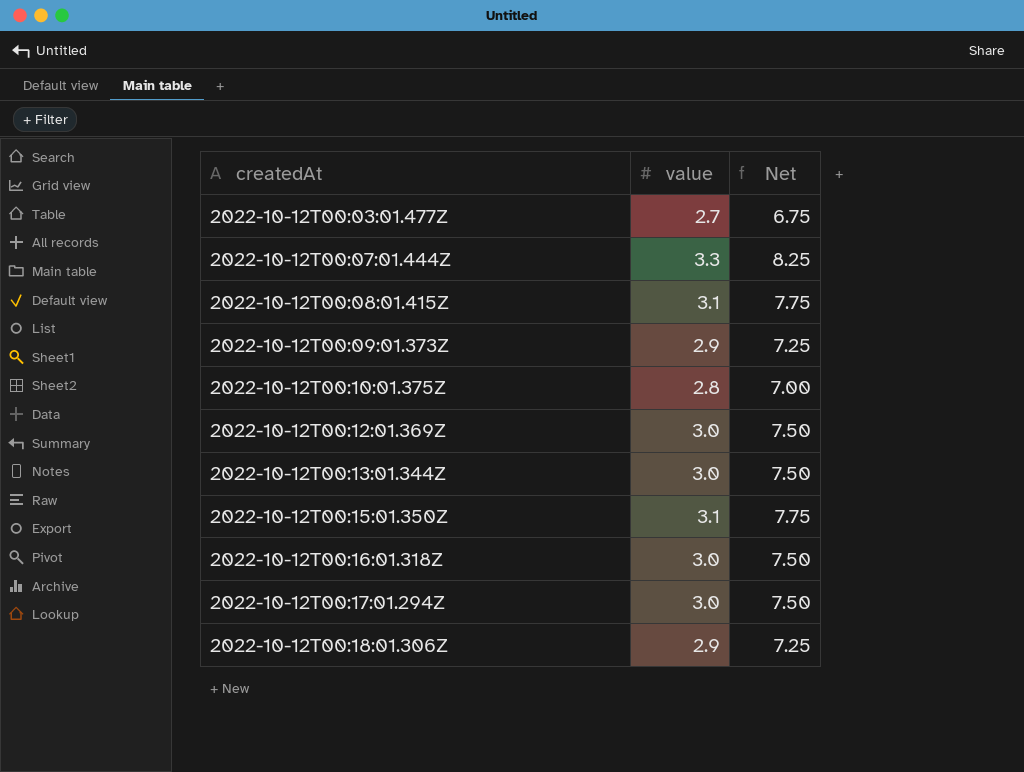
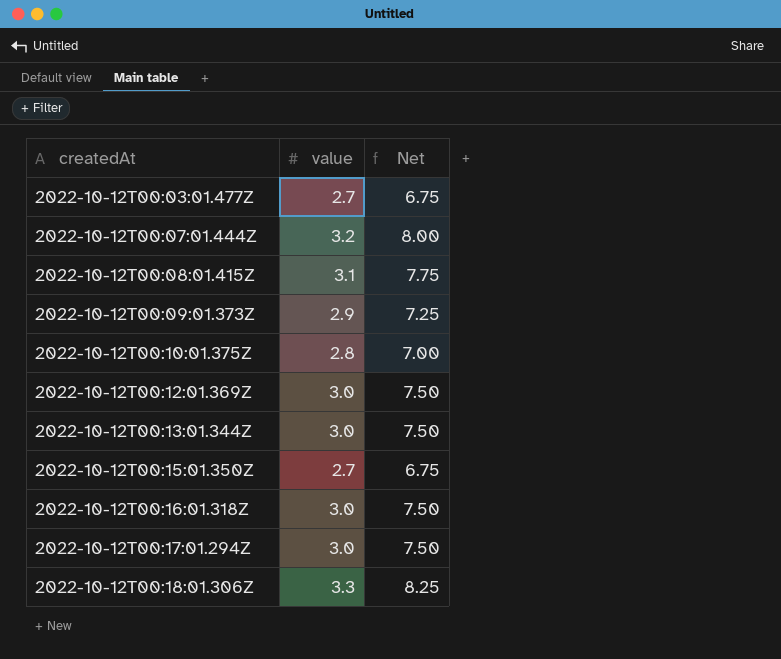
2022-10-12T00:07:01.444Z | value: 3.3 -> 3.2
2022-10-12T00:07:01.444Z | Net: 8.25 -> 8.00
2022-10-12T00:15:01.350Z | value: 3.1 -> 2.7
2022-10-12T00:15:01.350Z | Net: 7.75 -> 6.75
2022-10-12T00:18:01.306Z | value: 2.9 -> 3.3
2022-10-12T00:18:01.306Z | Net: 7.25 -> 8.25

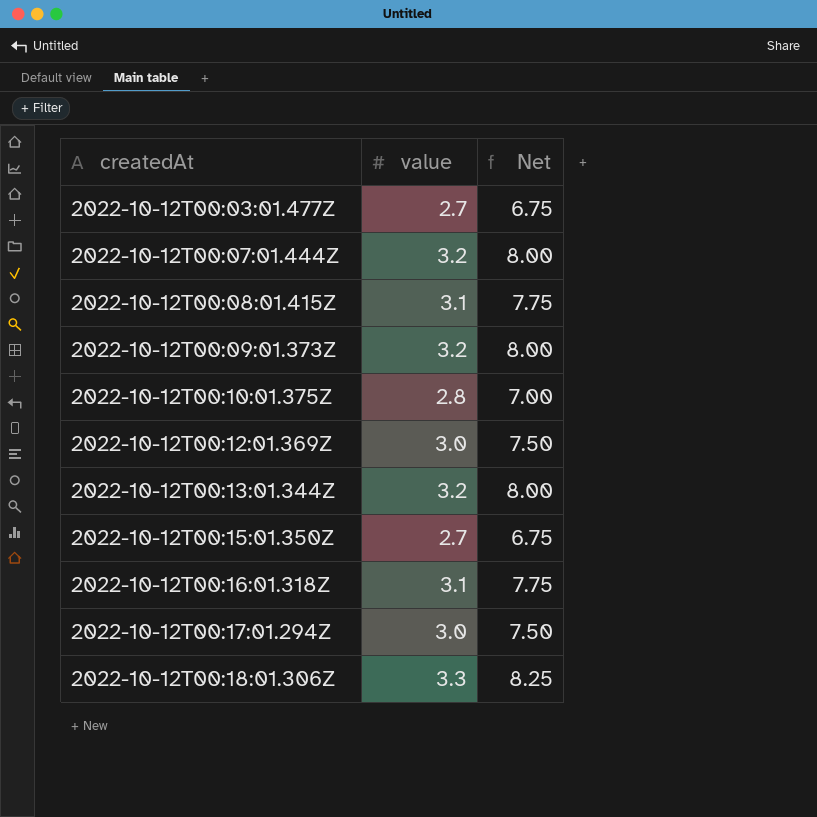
2022-10-12T00:09:01.373Z | value: 2.9 -> 3.2
2022-10-12T00:09:01.373Z | Net: 7.25 -> 8.00
2022-10-12T00:13:01.344Z | value: 3.0 -> 3.2
2022-10-12T00:13:01.344Z | Net: 7.50 -> 8.00
2022-10-12T00:16:01.318Z | value: 3.0 -> 3.1
2022-10-12T00:16:01.318Z | Net: 7.50 -> 7.75

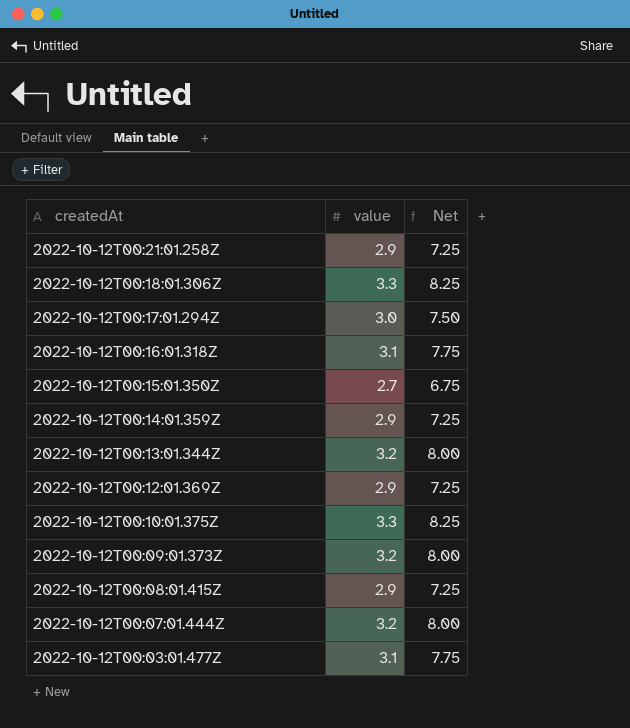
row order: createdAt ascending -> createdAt descending
row 2022-10-12T00:21:01.258Z: none -> 2.9 | 7.25
row 2022-10-12T00:14:01.359Z: none -> 2.9 | 7.25
2022-10-12T00:12:01.369Z | value: 3.0 -> 2.9
2022-10-12T00:12:01.369Z | Net: 7.50 -> 7.25
2022-10-12T00:10:01.375Z | value: 2.8 -> 3.3
2022-10-12T00:10:01.375Z | Net: 7.00 -> 8.25
2022-10-12T00:08:01.415Z | value: 3.1 -> 2.9
2022-10-12T00:08:01.415Z | Net: 7.75 -> 7.25
2022-10-12T00:03:01.477Z | value: 2.7 -> 3.1
2022-10-12T00:03:01.477Z | Net: 6.75 -> 7.75

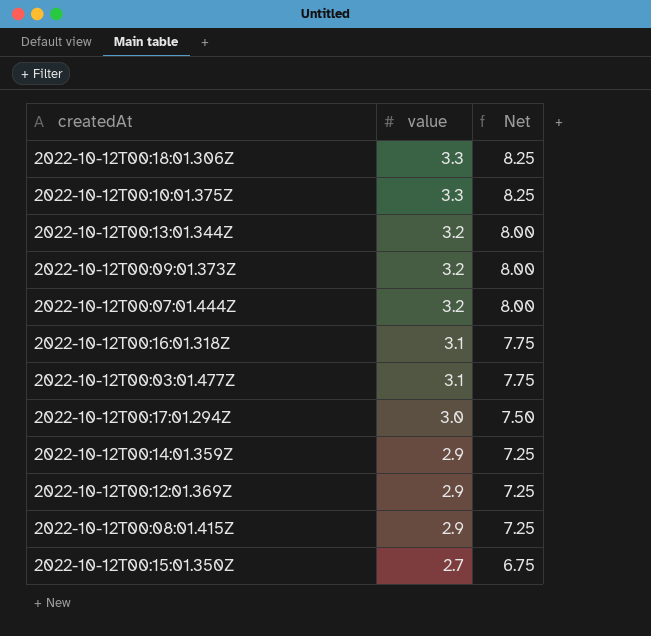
row order: createdAt descending -> value descending
row 2022-10-12T00:21:01.258Z: 2.9 | 7.25 -> none

